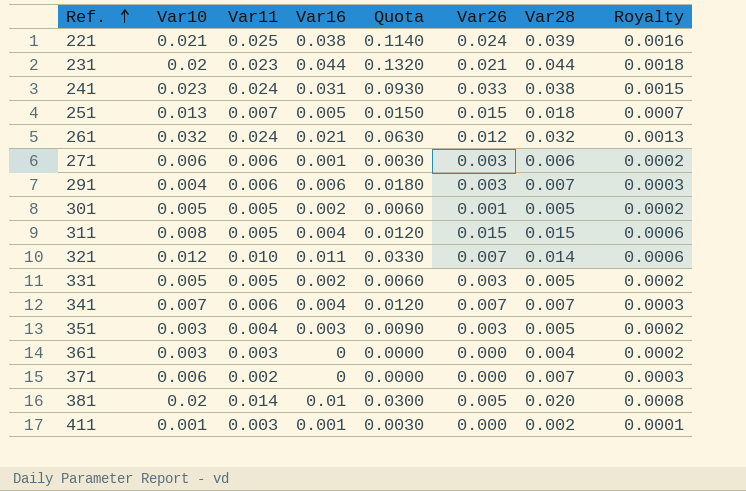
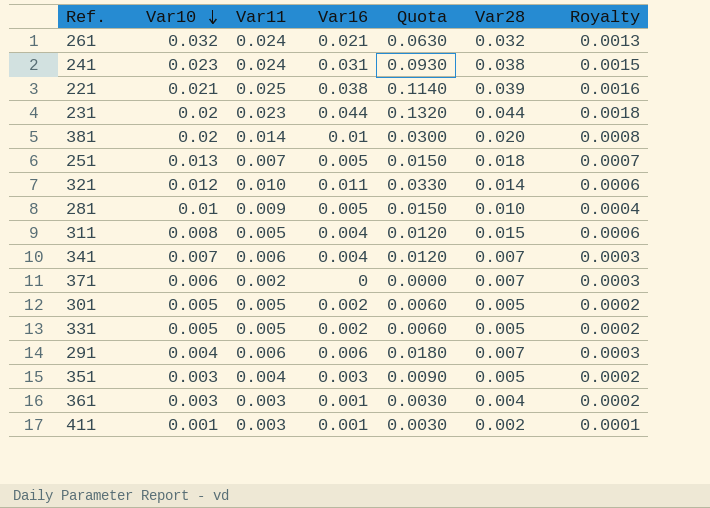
row order: Ref. ascending -> Var10 descending
column Var26 | position: 6 -> none
row 271: 0.006 | 0.006 | 0.001 | 0.0030 | 0.003 | 0.006 | 0.0002 -> none
row 281: none -> 0.01 | 0.009 | 0.005 | 0.0150 | 0.010 | 0.0004
361 | Var16: 0 -> 0.001
361 | Quota: 0.0000 -> 0.0030

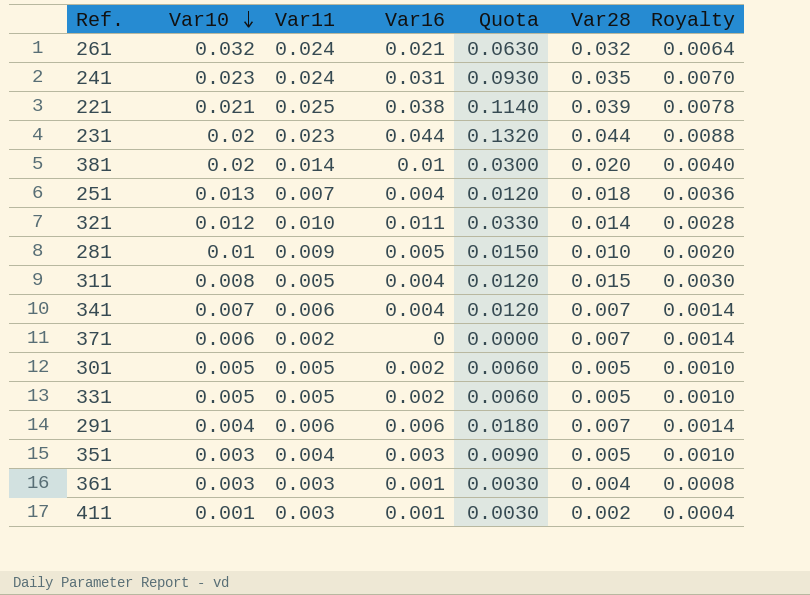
column Royalty | formula: [Var28] * 0.04 -> [Var28] * 0.2
241 | Var28: 0.038 -> 0.035
251 | Var16: 0.005 -> 0.004
251 | Quota: 0.0150 -> 0.0120

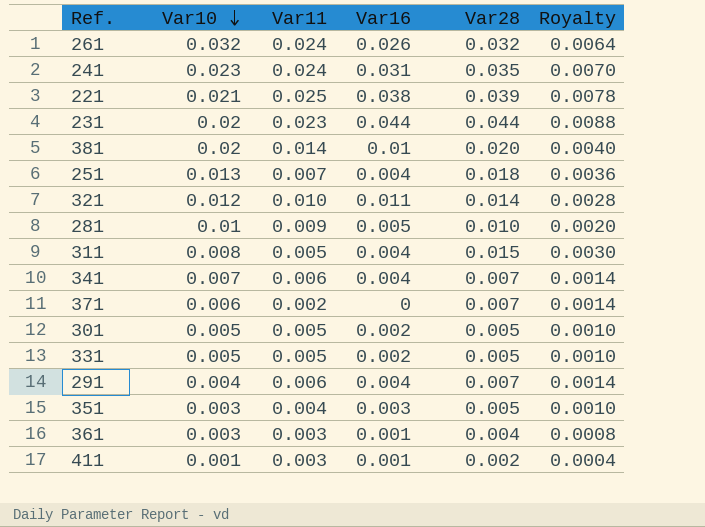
column Quota | formula: [Var16] * 3 -> none
261 | Var16: 0.021 -> 0.026
291 | Var16: 0.006 -> 0.004

